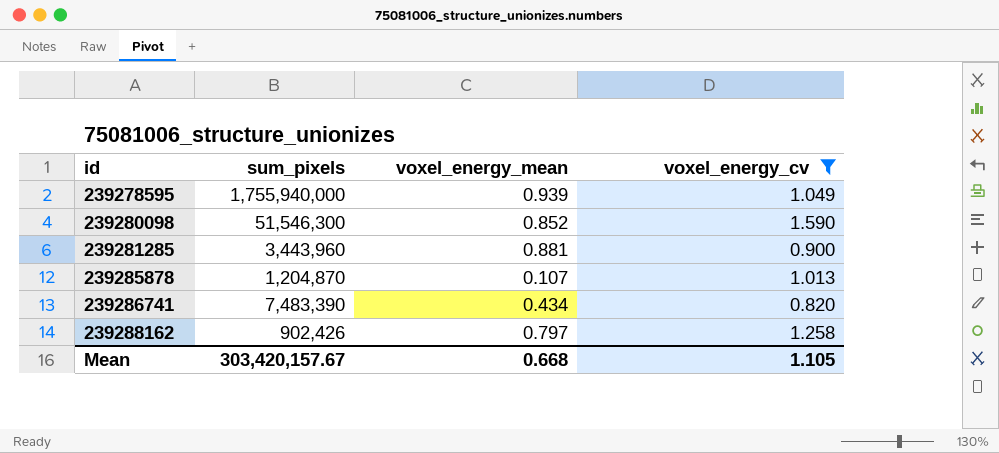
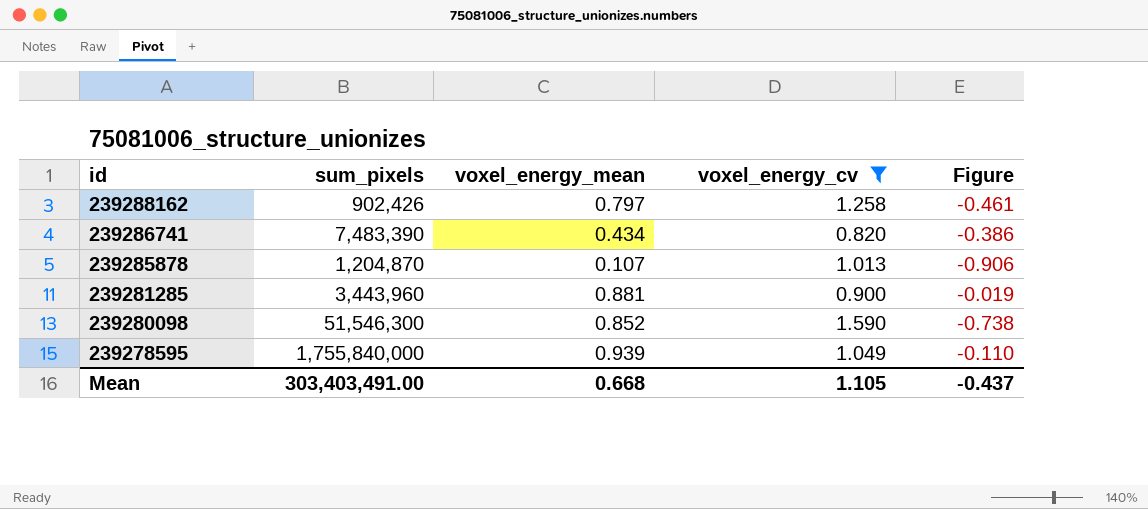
row order: id ascending -> id descending
column Figure | formula: none -> [voxel_energy_mean] - [voxel_energy_cv]
239278595 | sum_pixels: 1,755,940,000 -> 1,755,840,000
Mean | sum_pixels: 303,420,157.67 -> 303,403,491.00

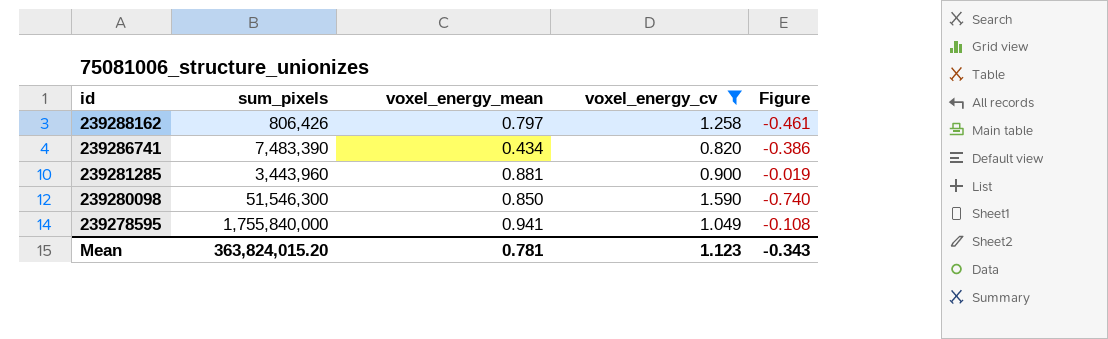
row 239285878: 1,204,870 | 0.107 | 1.013 | -0.906 -> none
239288162 | sum_pixels: 902,426 -> 806,426
239280098 | voxel_energy_mean: 0.852 -> 0.850
239280098 | Figure: -0.738 -> -0.740
239278595 | voxel_energy_mean: 0.939 -> 0.941
239278595 | Figure: -0.110 -> -0.108
Mean | sum_pixels: 303,403,491.00 -> 363,824,015.20
Mean | voxel_energy_mean: 0.668 -> 0.781
Mean | voxel_energy_cv: 1.105 -> 1.123
Mean | Figure: -0.437 -> -0.343

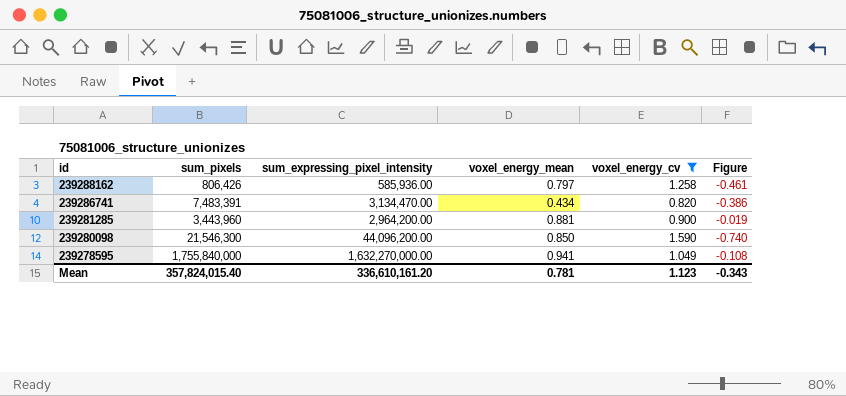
column sum_expressing_pixel_intensity | position: none -> 3
239286741 | sum_pixels: 7,483,390 -> 7,483,391
239280098 | sum_pixels: 51,546,300 -> 21,546,300
Mean | sum_pixels: 363,824,015.20 -> 357,824,015.40

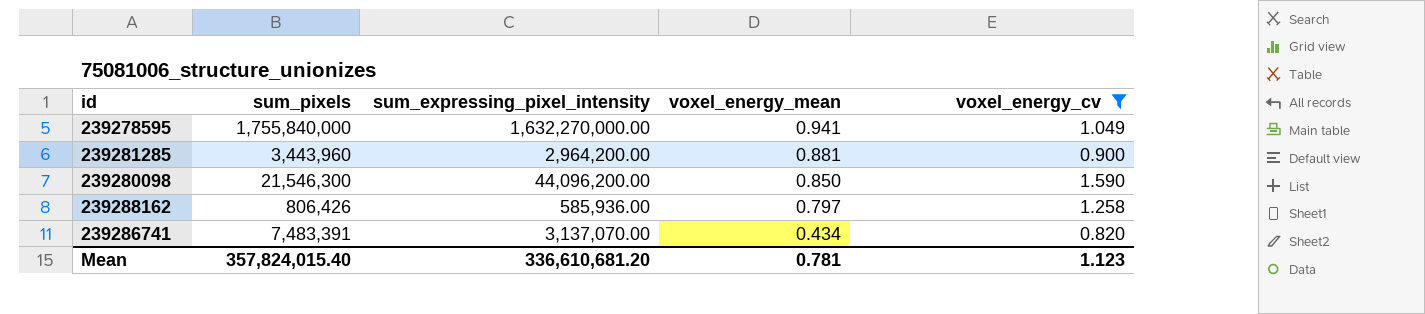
row order: id descending -> voxel_energy_mean descending
column Figure | formula: [voxel_energy_mean] - [voxel_energy_cv] -> none
239286741 | sum_expressing_pixel_intensity: 3,134,470.00 -> 3,137,070.00
Mean | sum_expressing_pixel_intensity: 336,610,161.20 -> 336,610,681.20

